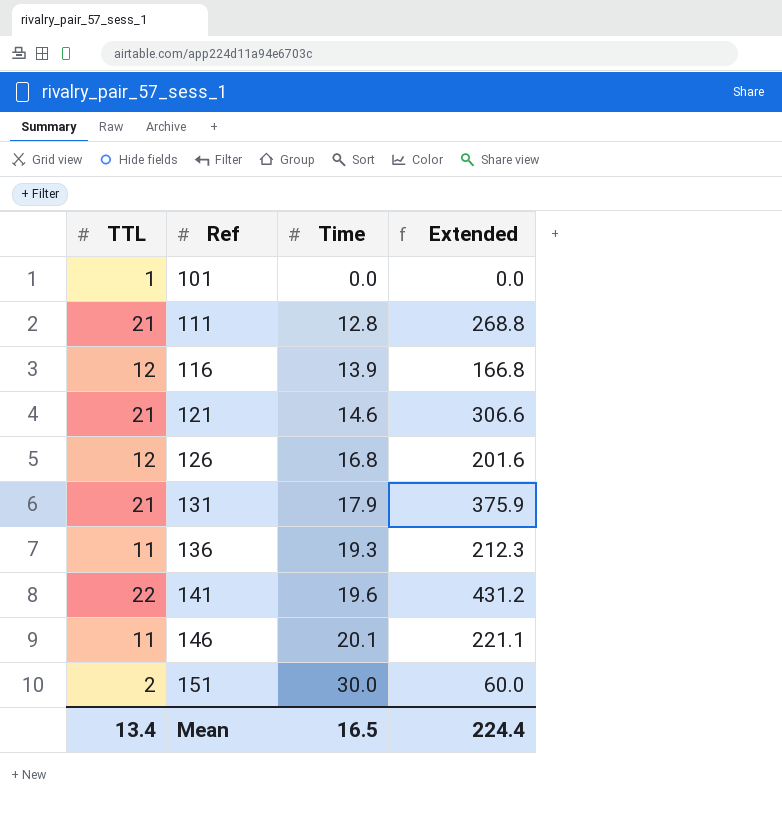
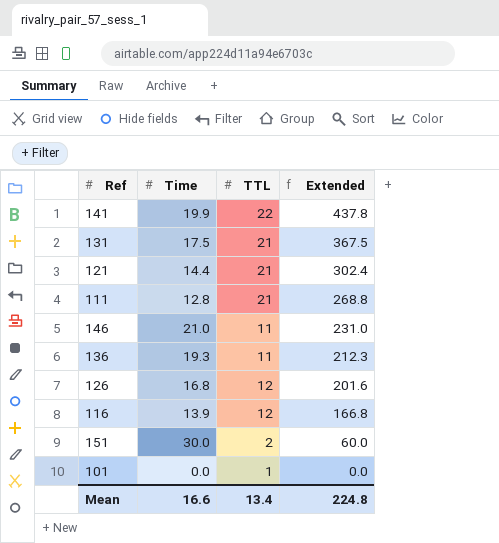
row order: Ref ascending -> Extended descending
column TTL | position: 1 -> 3
141 | Time: 19.6 -> 19.9
141 | Extended: 431.2 -> 437.8
131 | Time: 17.9 -> 17.5
131 | Extended: 375.9 -> 367.5
121 | Time: 14.6 -> 14.4
121 | Extended: 306.6 -> 302.4
146 | Time: 20.1 -> 21.0
146 | Extended: 221.1 -> 231.0
Mean | Time: 16.5 -> 16.6
Mean | Extended: 224.4 -> 224.8

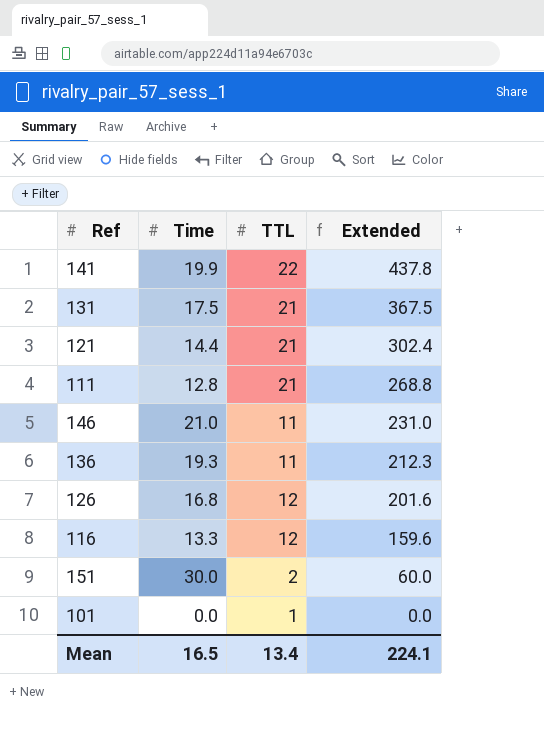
116 | Time: 13.9 -> 13.3
116 | Extended: 166.8 -> 159.6
Mean | Time: 16.6 -> 16.5
Mean | Extended: 224.8 -> 224.1

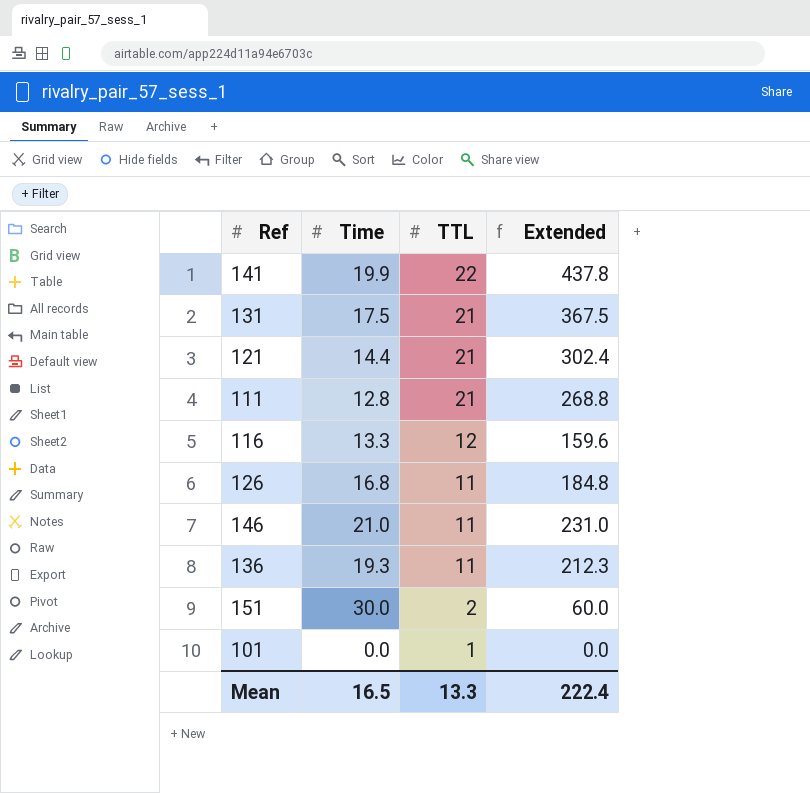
row order: Extended descending -> TTL descending
126 | TTL: 12 -> 11
126 | Extended: 201.6 -> 184.8
Mean | TTL: 13.4 -> 13.3
Mean | Extended: 224.1 -> 222.4

